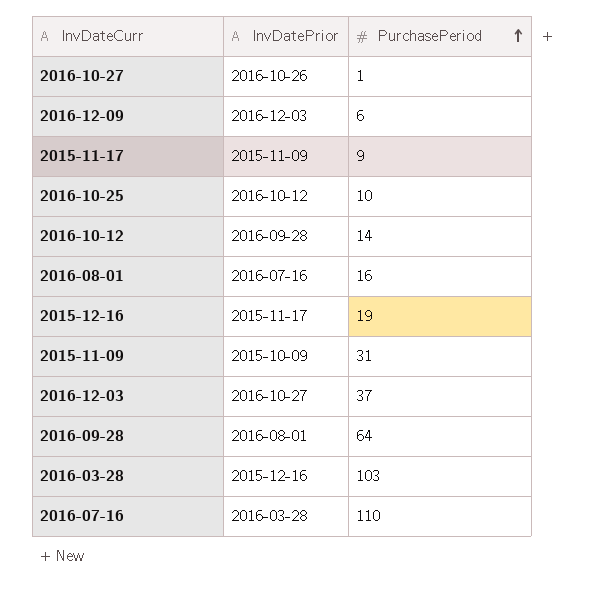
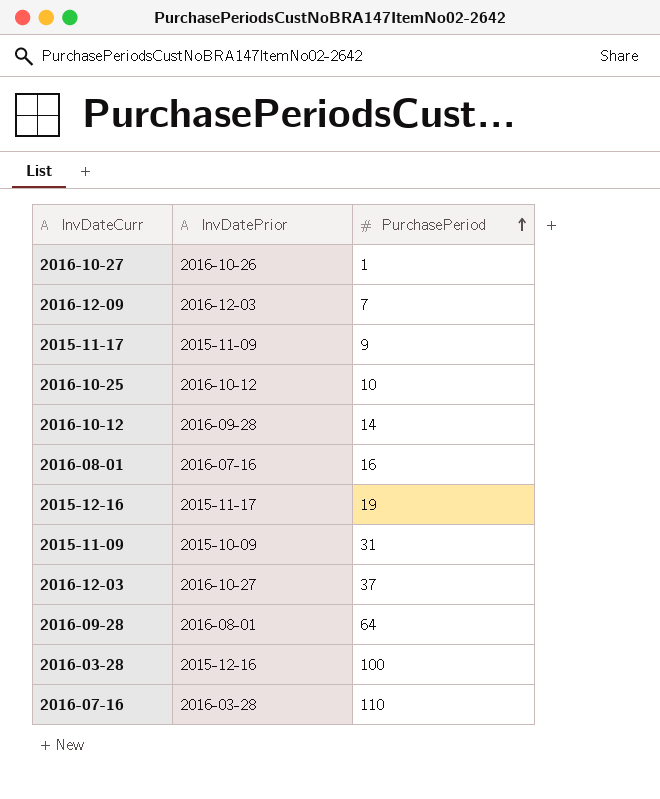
2016-12-09 | PurchasePeriod: 6 -> 7
2016-03-28 | PurchasePeriod: 103 -> 100

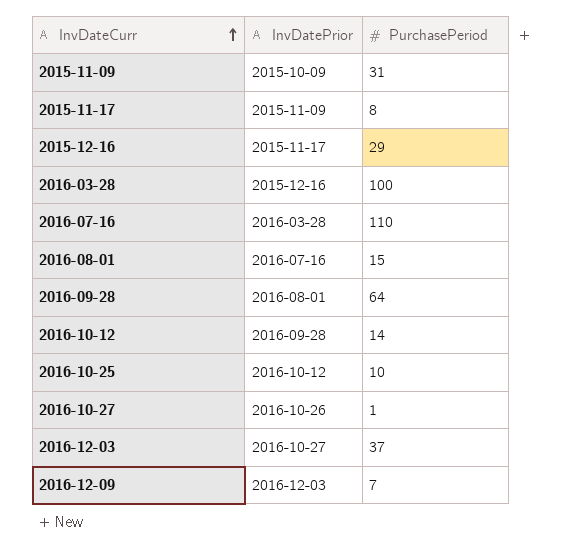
row order: PurchasePeriod ascending -> InvDateCurr ascending
2015-11-17 | PurchasePeriod: 9 -> 8
2015-12-16 | PurchasePeriod: 19 -> 29
2016-08-01 | PurchasePeriod: 16 -> 15

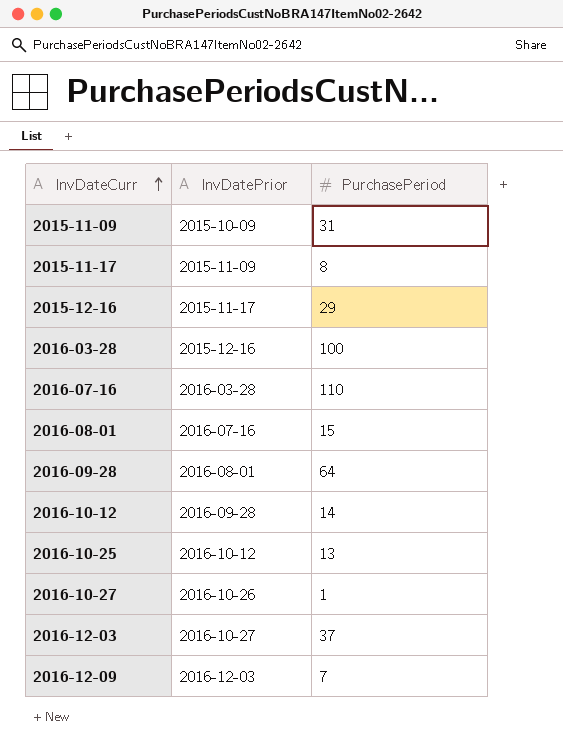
2016-10-25 | PurchasePeriod: 10 -> 13

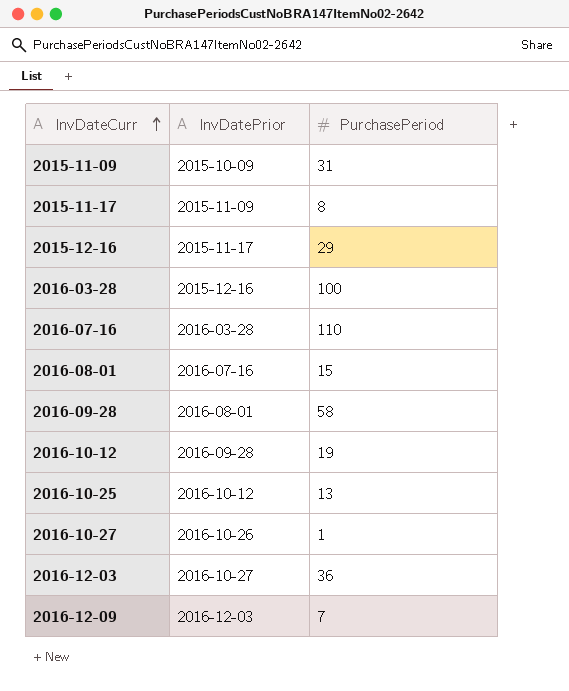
2016-09-28 | PurchasePeriod: 64 -> 58
2016-10-12 | PurchasePeriod: 14 -> 19
2016-12-03 | PurchasePeriod: 37 -> 36

